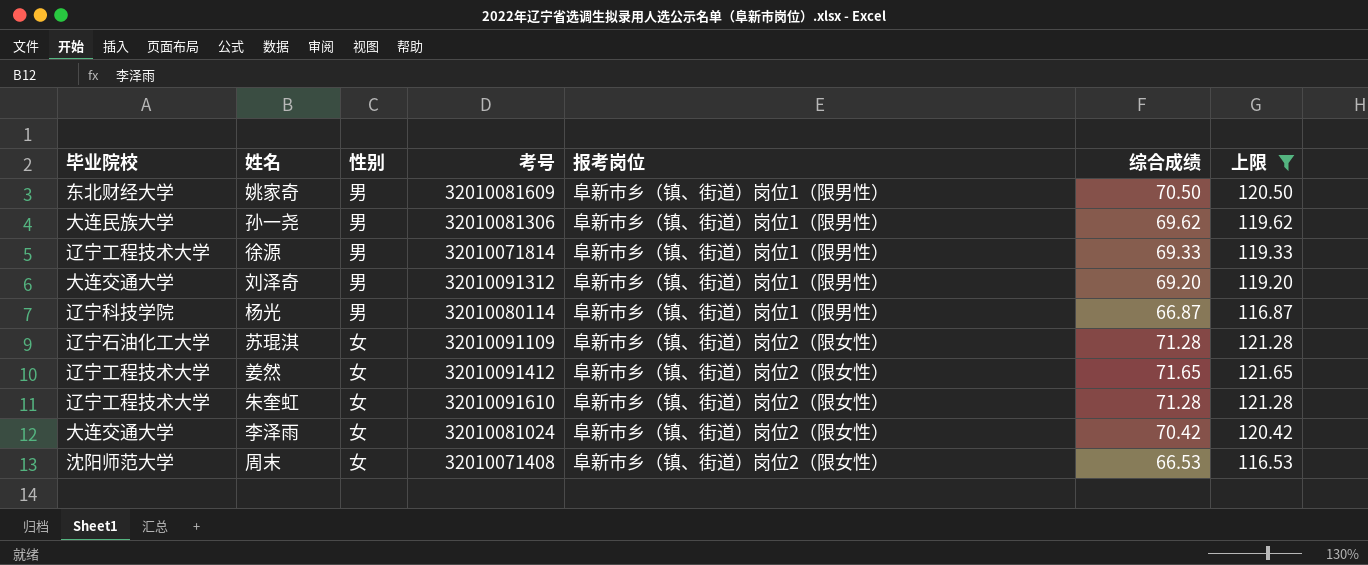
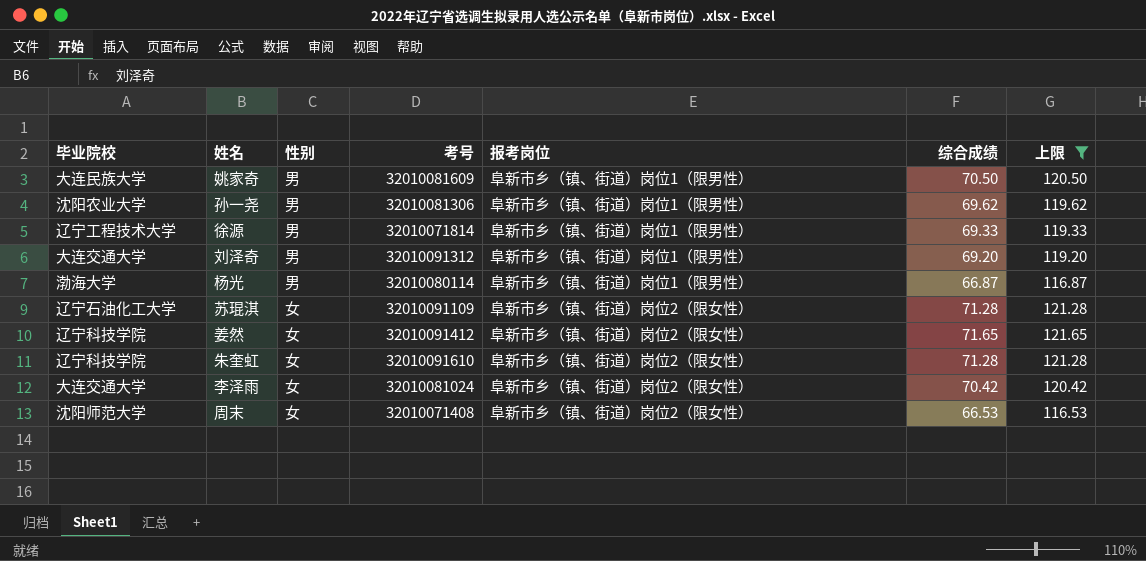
姚家奇 | 毕业院校: 东北财经大学 -> 大连民族大学
孙一尧 | 毕业院校: 大连民族大学 -> 沈阳农业大学
杨光 | 毕业院校: 辽宁科技学院 -> 渤海大学
姜然 | 毕业院校: 辽宁工程技术大学 -> 辽宁科技学院
朱奎虹 | 毕业院校: 辽宁工程技术大学 -> 辽宁科技学院

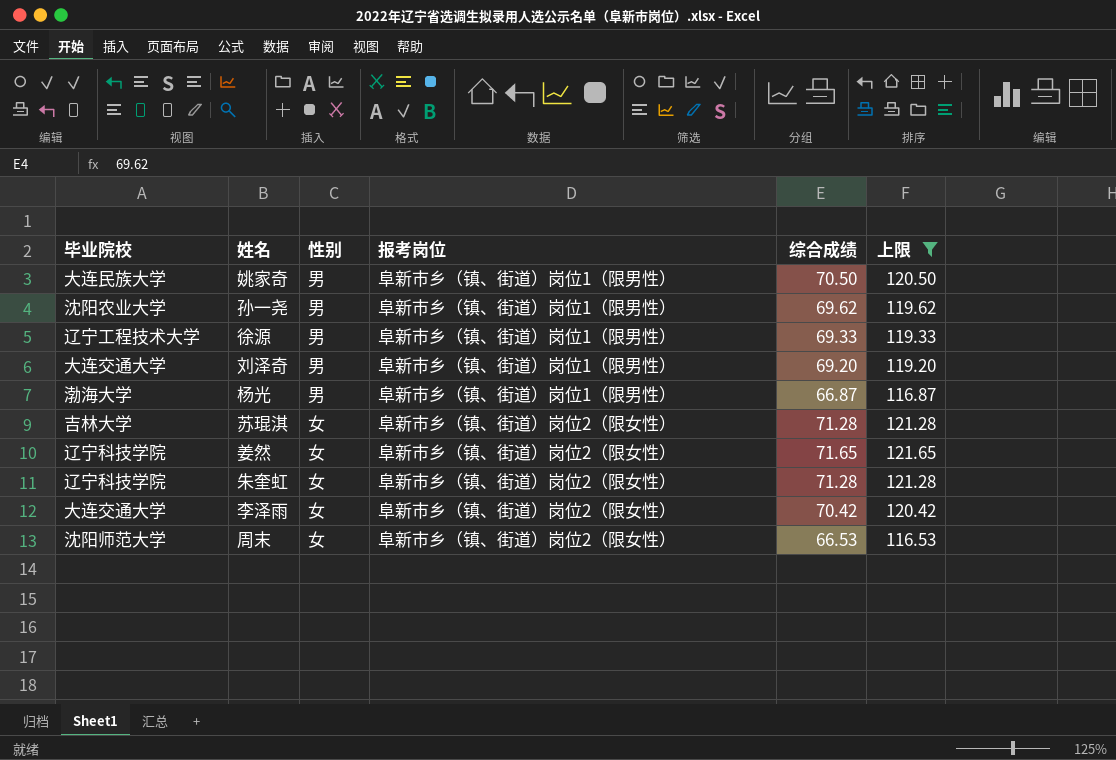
column 考号 | position: 4 -> none
苏琨淇 | 毕业院校: 辽宁石油化工大学 -> 吉林大学

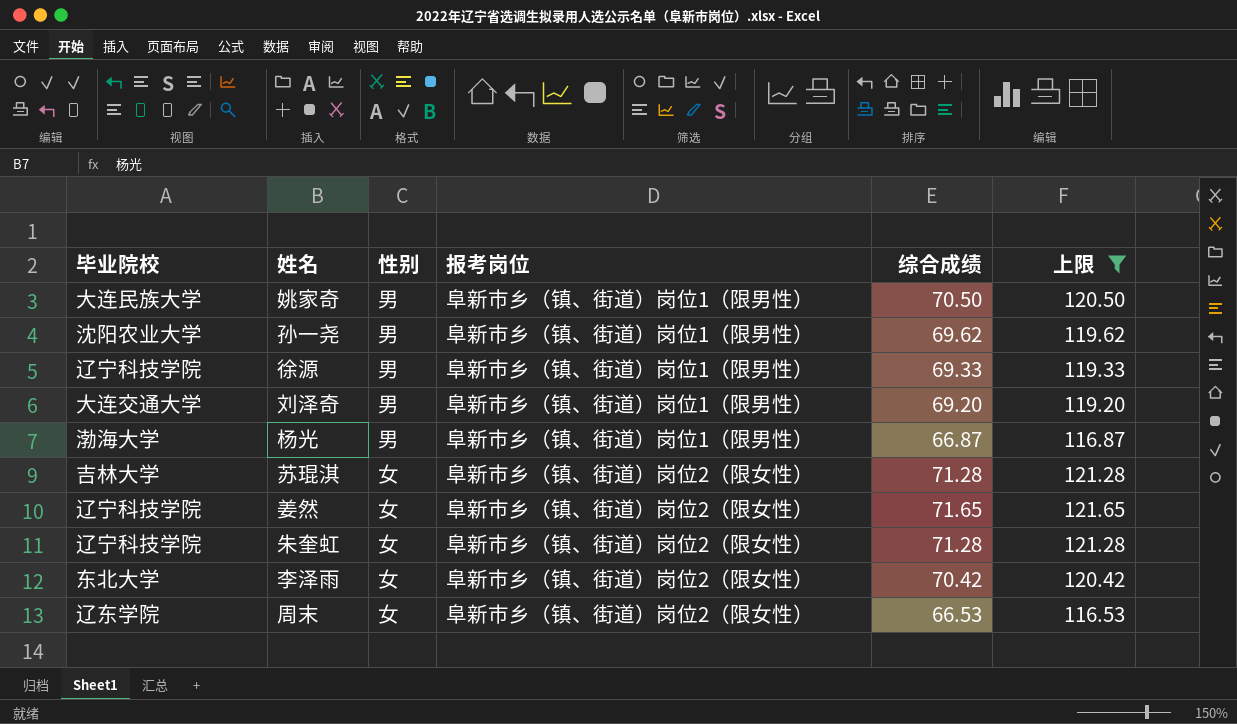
徐源 | 毕业院校: 辽宁工程技术大学 -> 辽宁科技学院
李泽雨 | 毕业院校: 大连交通大学 -> 东北大学
周末 | 毕业院校: 沈阳师范大学 -> 辽东学院

